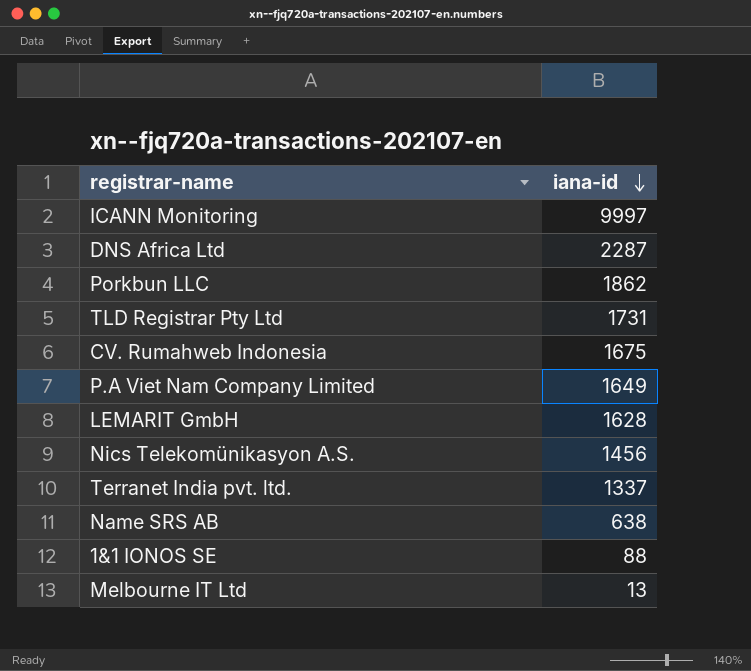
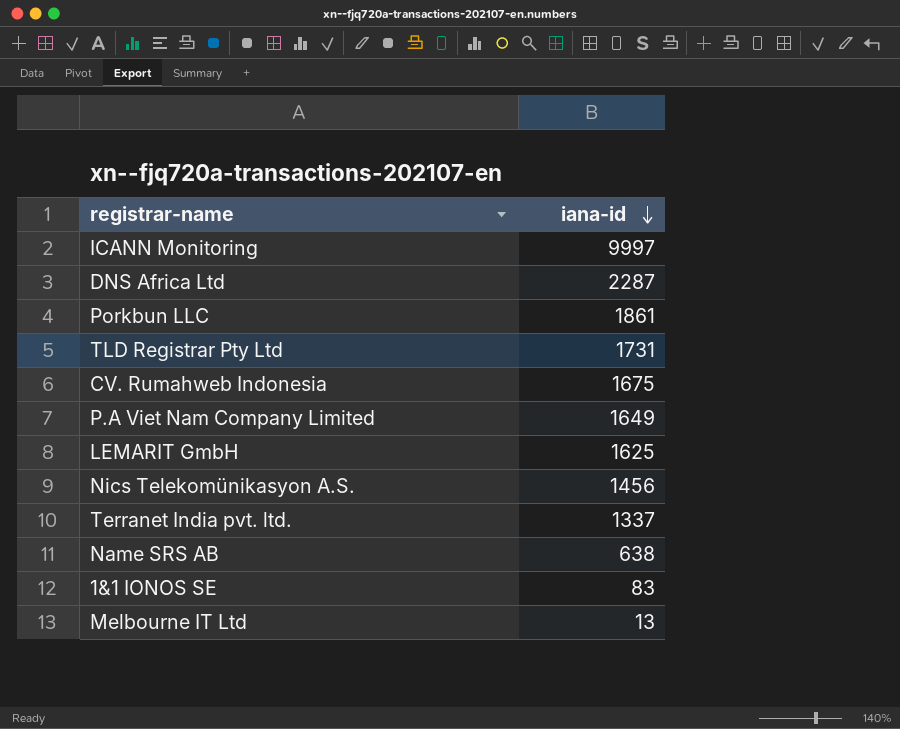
Porkbun LLC | iana-id: 1862 -> 1861
LEMARIT GmbH | iana-id: 1628 -> 1625
1&1 IONOS SE | iana-id: 88 -> 83

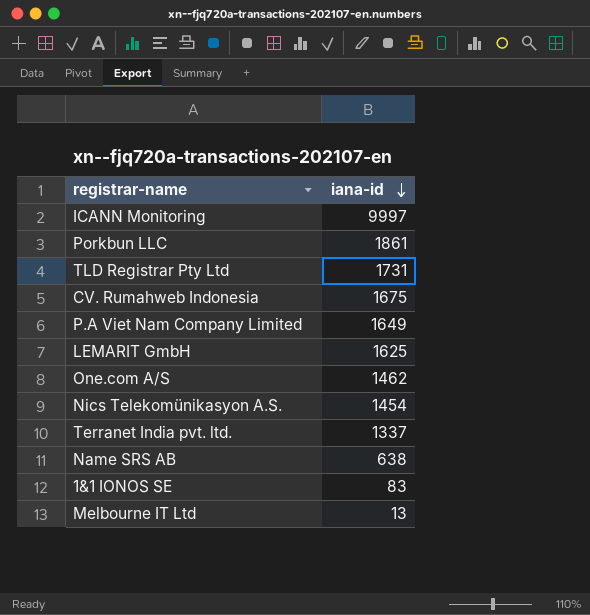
row DNS Africa Ltd: 2287 -> none
row One.com A/S: none -> 1462
Nics Telekomünikasyon A.S. | iana-id: 1456 -> 1454

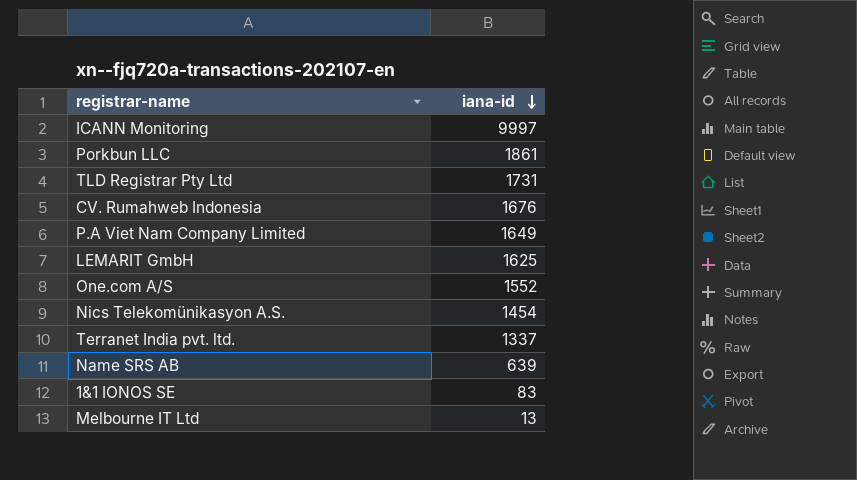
CV. Rumahweb Indonesia | iana-id: 1675 -> 1676
One.com A/S | iana-id: 1462 -> 1552
Name SRS AB | iana-id: 638 -> 639

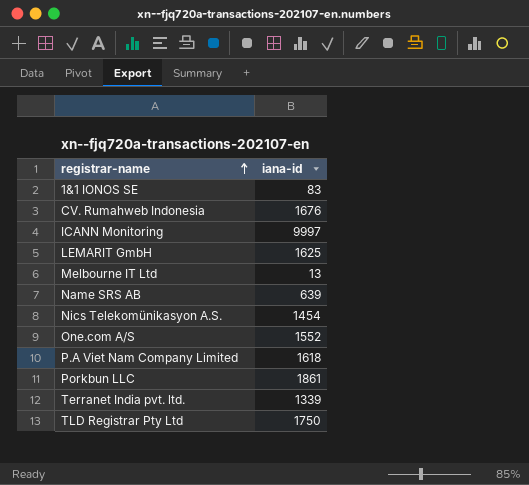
row order: iana-id descending -> registrar-name ascending
P.A Viet Nam Company Limited | iana-id: 1649 -> 1618
Terranet India pvt. ltd. | iana-id: 1337 -> 1339
TLD Registrar Pty Ltd | iana-id: 1731 -> 1750

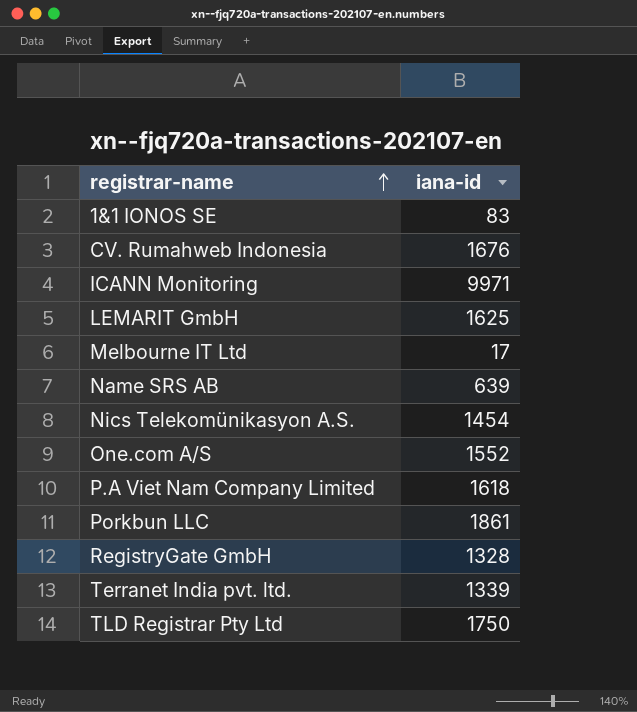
ICANN Monitoring | iana-id: 9997 -> 9971
Melbourne IT Ltd | iana-id: 13 -> 17
row RegistryGate GmbH: none -> 1328

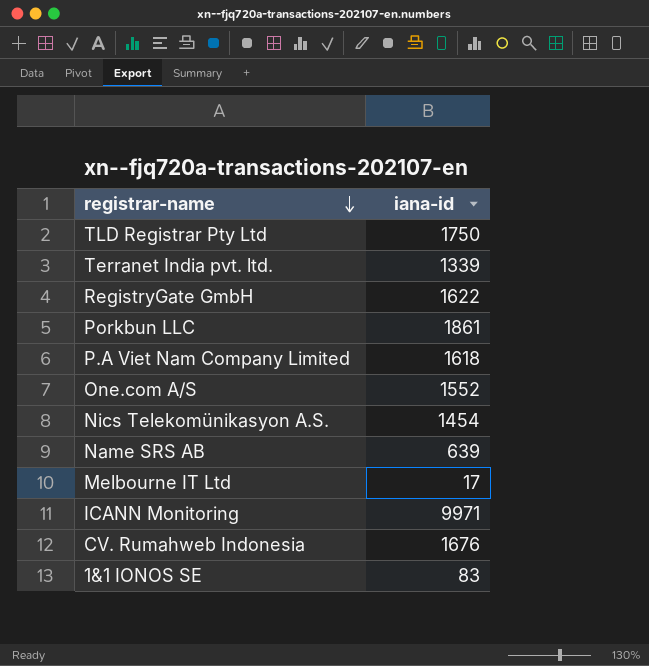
row order: registrar-name ascending -> registrar-name descending
row LEMARIT GmbH: 1625 -> none
RegistryGate GmbH | iana-id: 1328 -> 1622

